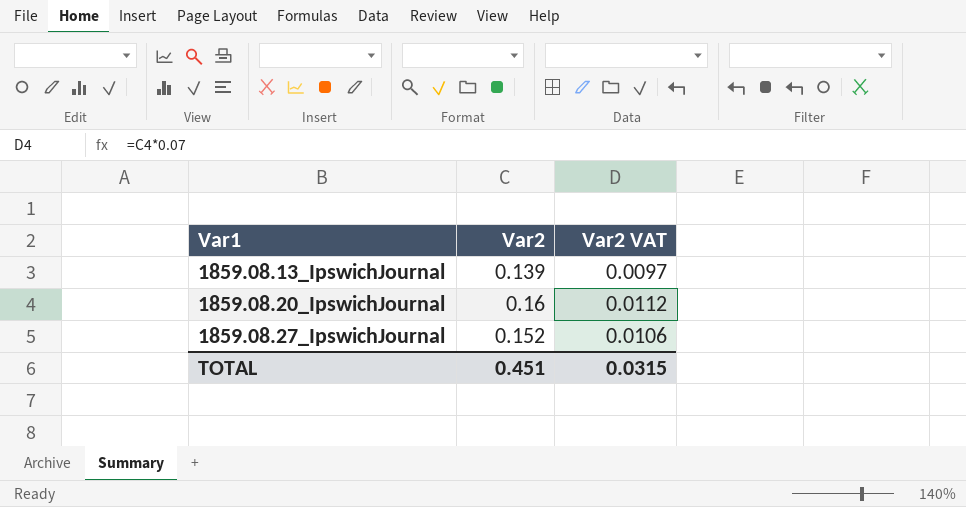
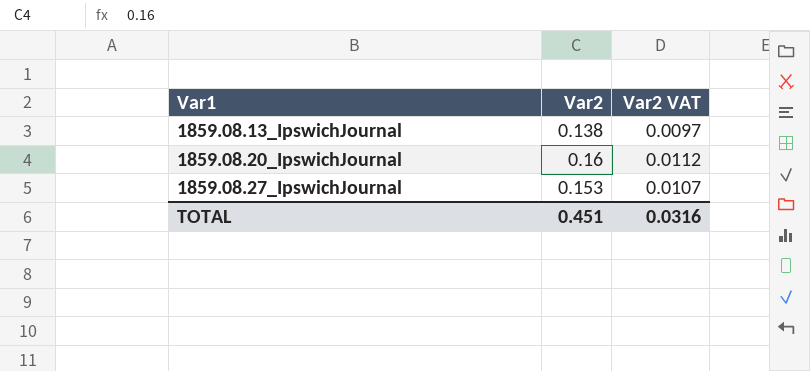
1859.08.13_IpswichJournal | Var2: 0.139 -> 0.138
1859.08.27_IpswichJournal | Var2: 0.152 -> 0.153
1859.08.27_IpswichJournal | Var2 VAT: 0.0106 -> 0.0107
TOTAL | Var2 VAT: 0.0315 -> 0.0316

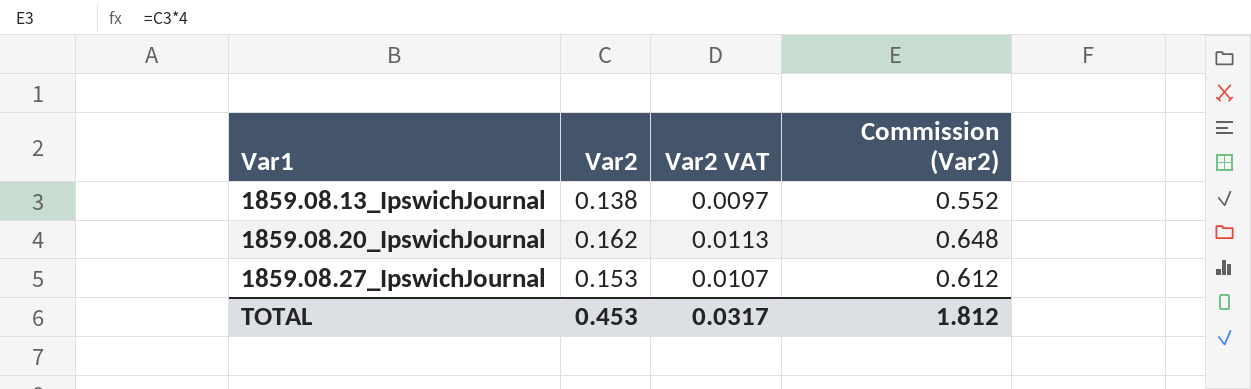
column Commission (Var2) | formula: none -> [Var2] * 4
1859.08.20_IpswichJournal | Var2: 0.16 -> 0.162
1859.08.20_IpswichJournal | Var2 VAT: 0.0112 -> 0.0113
TOTAL | Var2: 0.451 -> 0.453
TOTAL | Var2 VAT: 0.0316 -> 0.0317

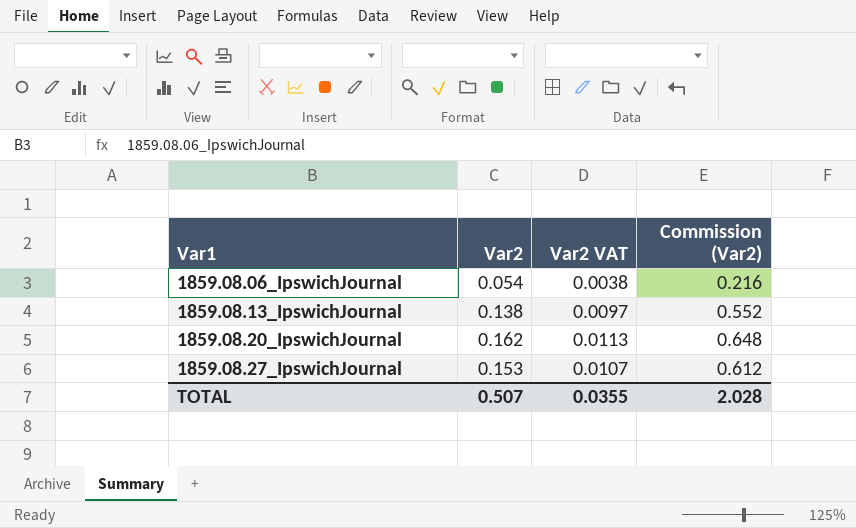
row 1859.08.06_IpswichJournal: none -> 0.054 | 0.0038 | 0.216
TOTAL | Var2: 0.453 -> 0.507
TOTAL | Var2 VAT: 0.0317 -> 0.0355
TOTAL | Commission (Var2): 1.812 -> 2.028

